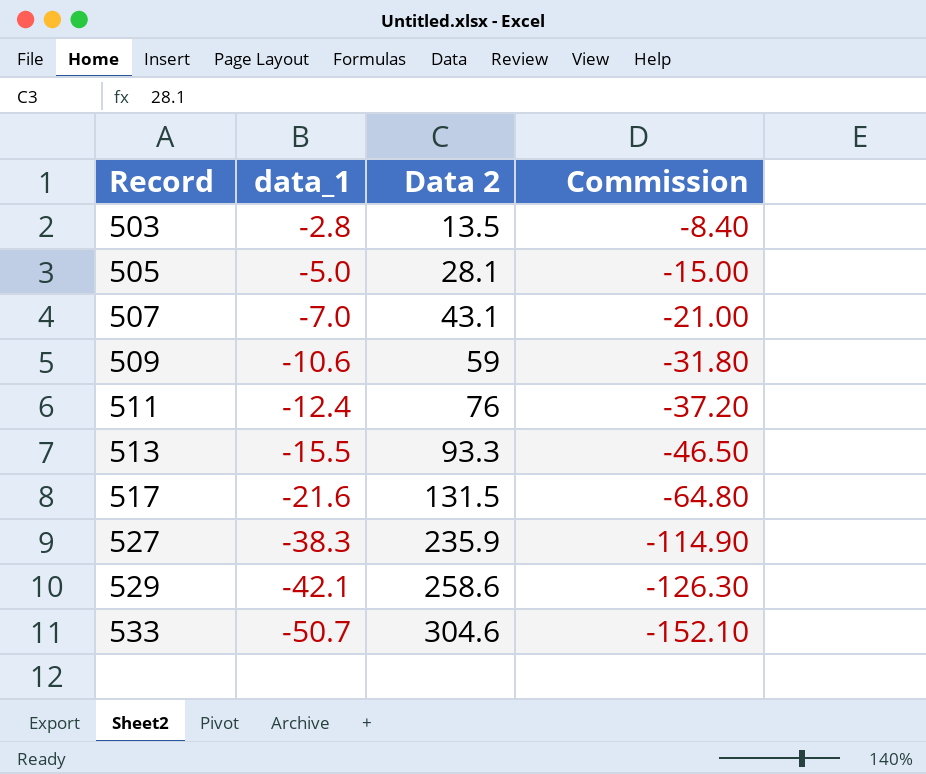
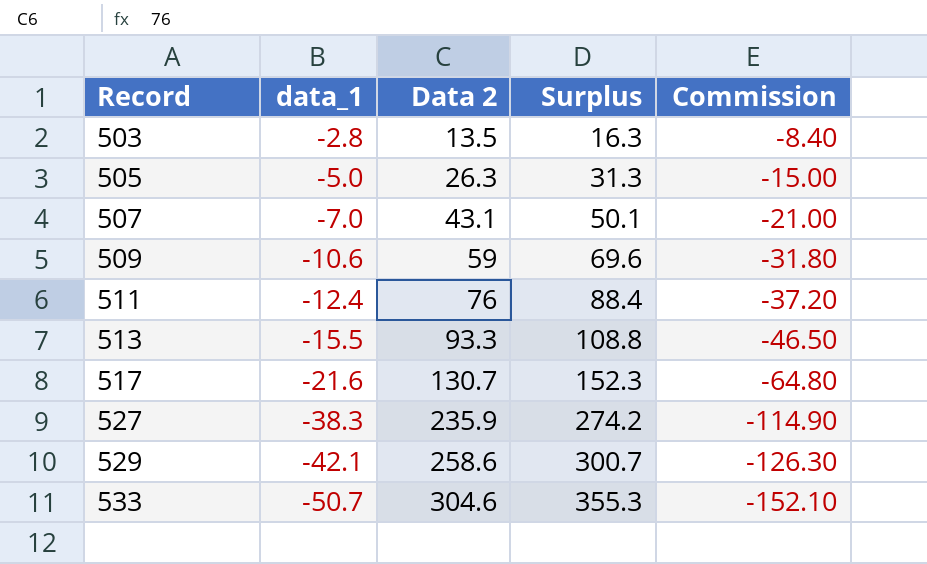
column Surplus | formula: none -> [Data 2] - [data_1]
505 | Data 2: 28.1 -> 26.3
517 | Data 2: 131.5 -> 130.7

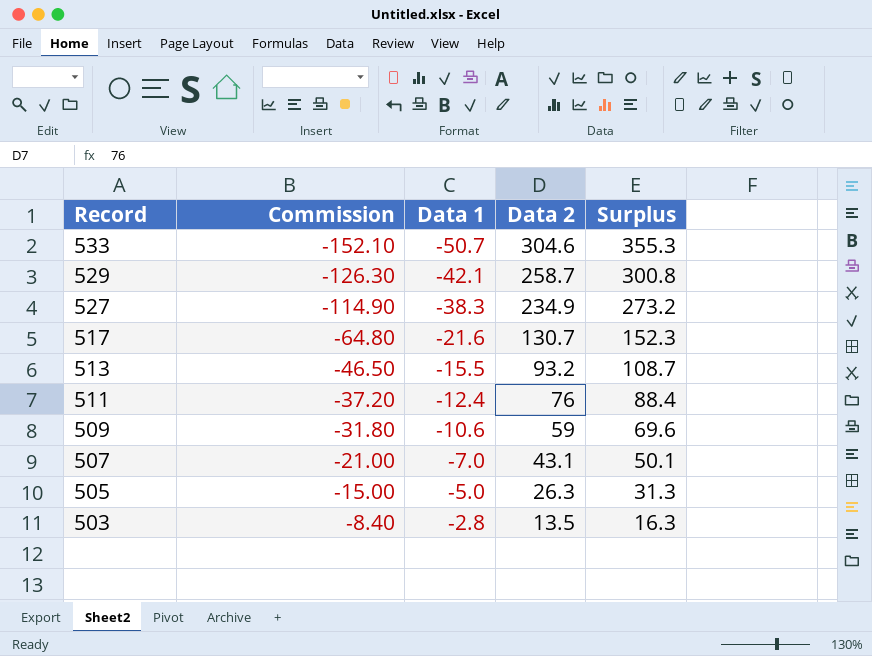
row order: Record ascending -> Record descending
column Commission | position: 5 -> 2
column name: data_1 -> Data 1
529 | Data 2: 258.6 -> 258.7
529 | Surplus: 300.7 -> 300.8
527 | Data 2: 235.9 -> 234.9
527 | Surplus: 274.2 -> 273.2
513 | Data 2: 93.3 -> 93.2
513 | Surplus: 108.8 -> 108.7

